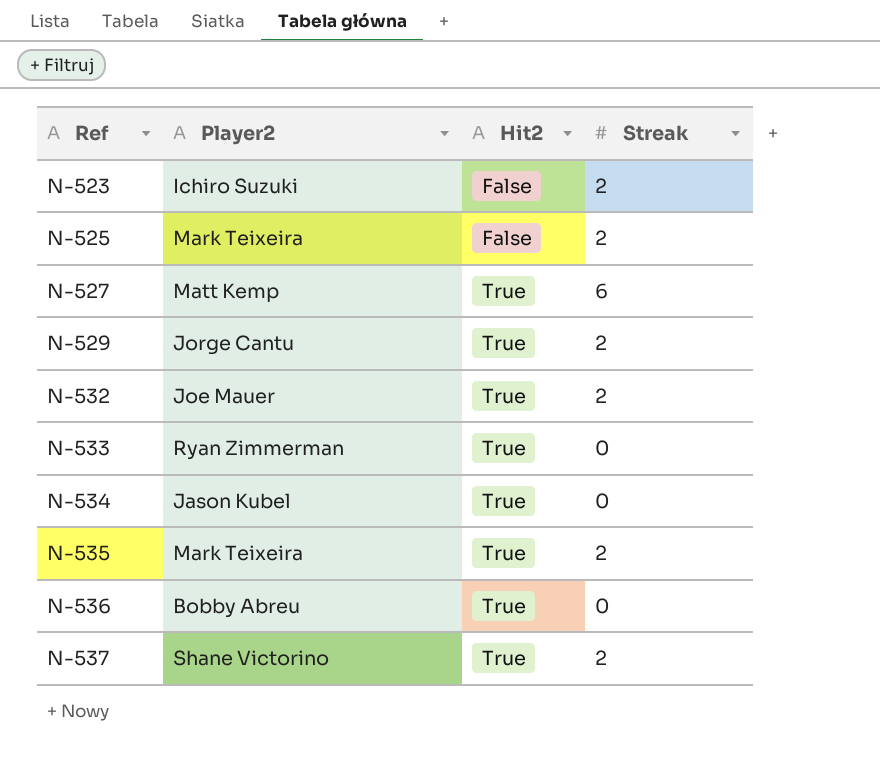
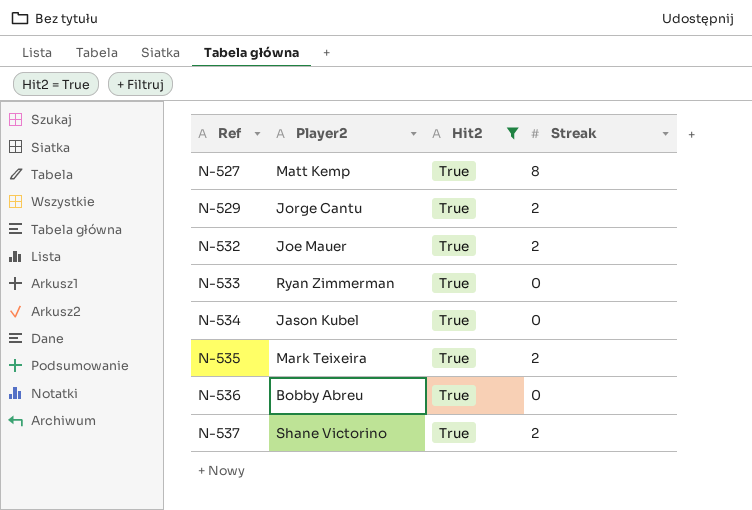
filter: none -> Hit2 = True
N-527 | Streak: 6 -> 8

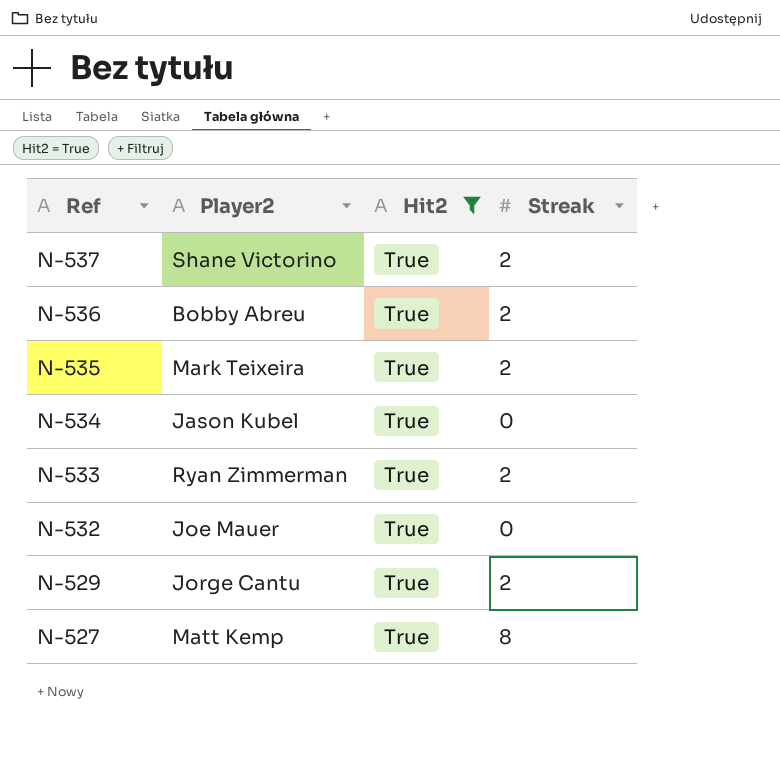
row order: Ref ascending -> Ref descending
N-536 | Streak: 0 -> 2
N-533 | Streak: 0 -> 2
N-532 | Streak: 2 -> 0

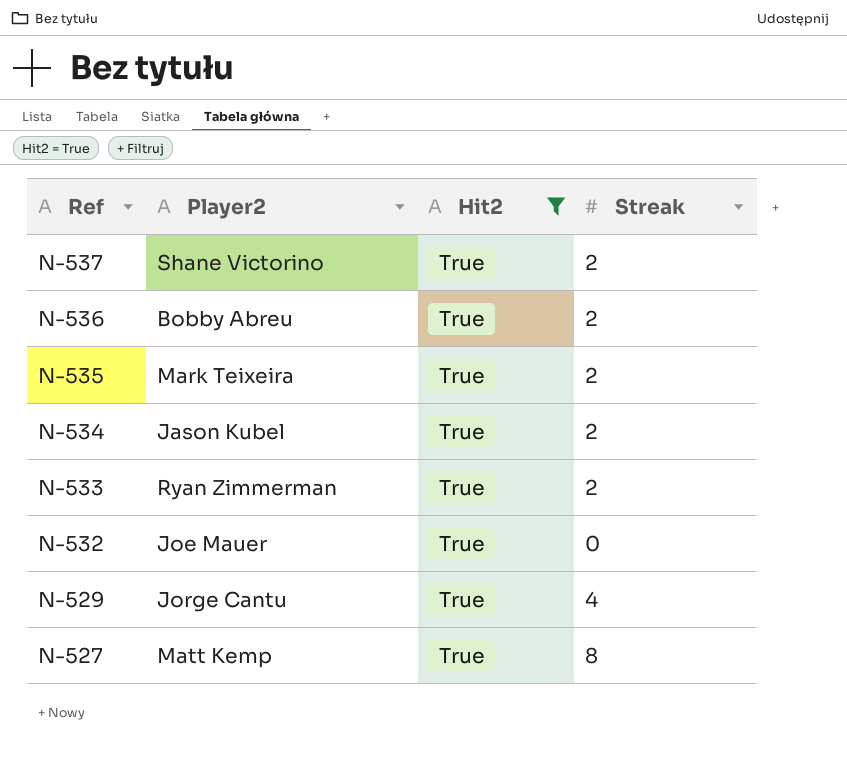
N-534 | Streak: 0 -> 2
N-529 | Streak: 2 -> 4

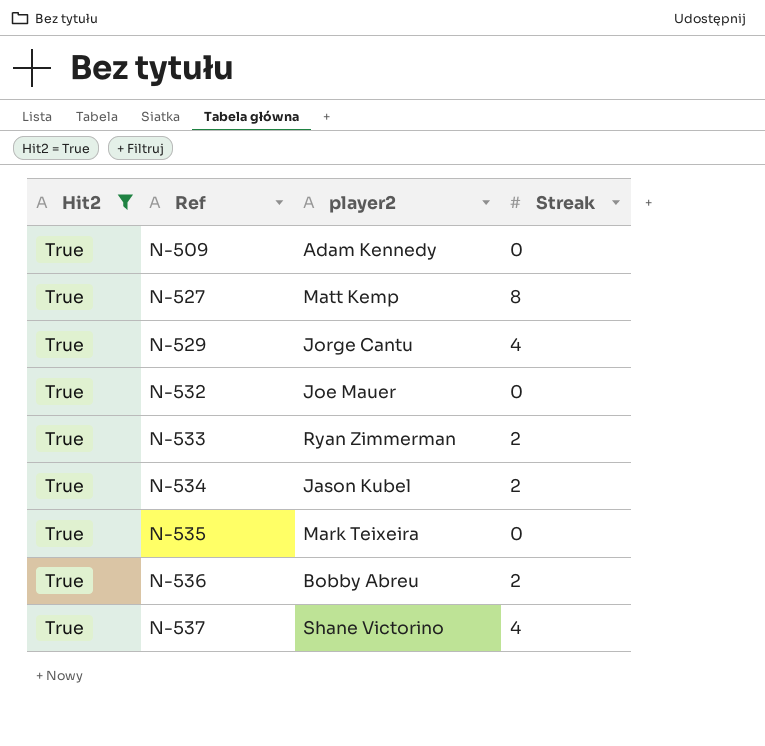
row order: Ref descending -> Ref ascending
column Hit2 | position: 3 -> 1
column name: Player2 -> player2
row N-509: none -> True | Adam Kennedy | 0
N-535 | Streak: 2 -> 0
N-537 | Streak: 2 -> 4

